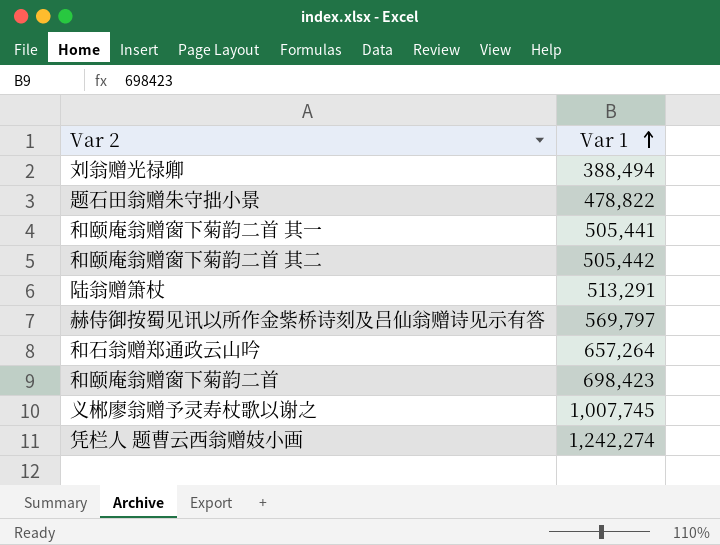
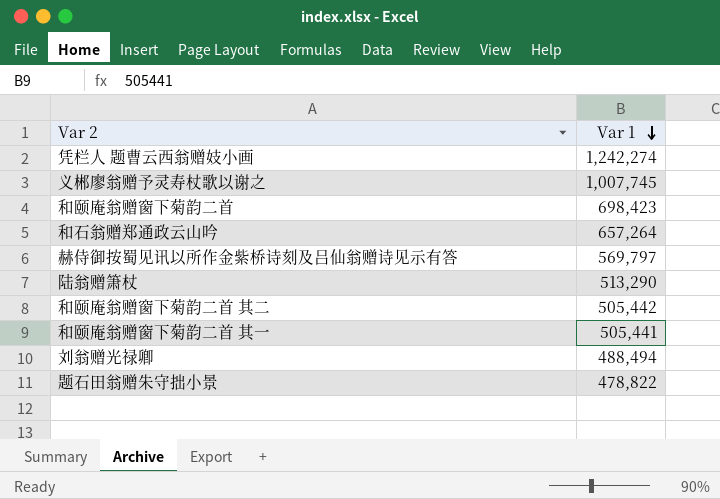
row order: Var 1 ascending -> Var 1 descending
陆翁赠箫杖 | Var 1: 513,291 -> 513,290
刘翁赠光禄卿 | Var 1: 388,494 -> 488,494

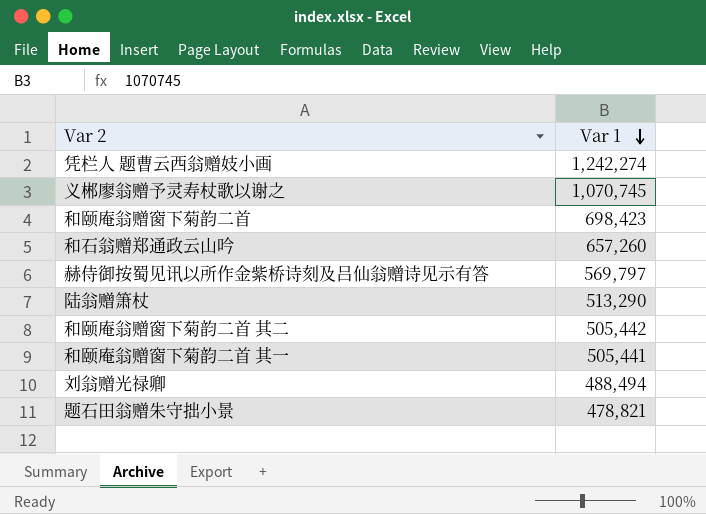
义郴廖翁赠予灵寿杖歌以谢之 | Var 1: 1,007,745 -> 1,070,745
和石翁赠郑通政云山吟 | Var 1: 657,264 -> 657,260
题石田翁赠朱守拙小景 | Var 1: 478,822 -> 478,821

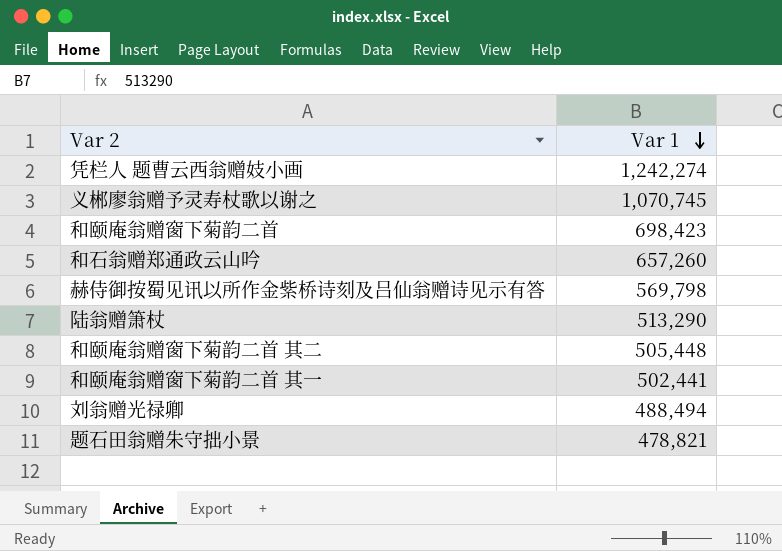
赫侍御按蜀见讯以所作金紫桥诗刻及吕仙翁赠诗见示有答 | Var 1: 569,797 -> 569,798
和颐庵翁赠窗下菊韵二首 其二 | Var 1: 505,442 -> 505,448
和颐庵翁赠窗下菊韵二首 其一 | Var 1: 505,441 -> 502,441

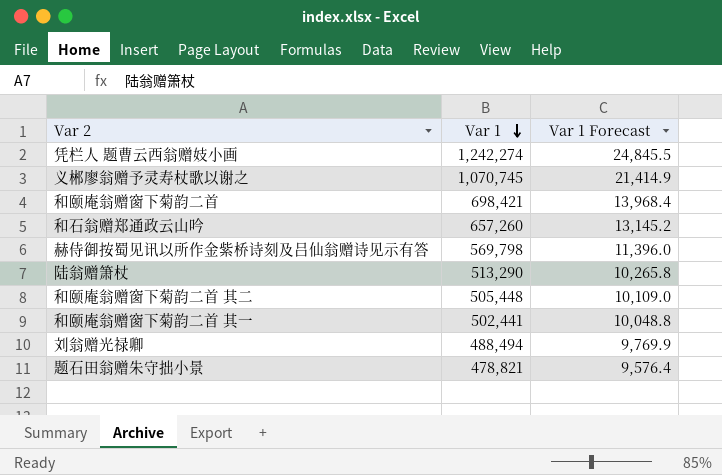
column Var 1 Forecast | formula: none -> [Var 1] * 0.02
和颐庵翁赠窗下菊韵二首 | Var 1: 698,423 -> 698,421

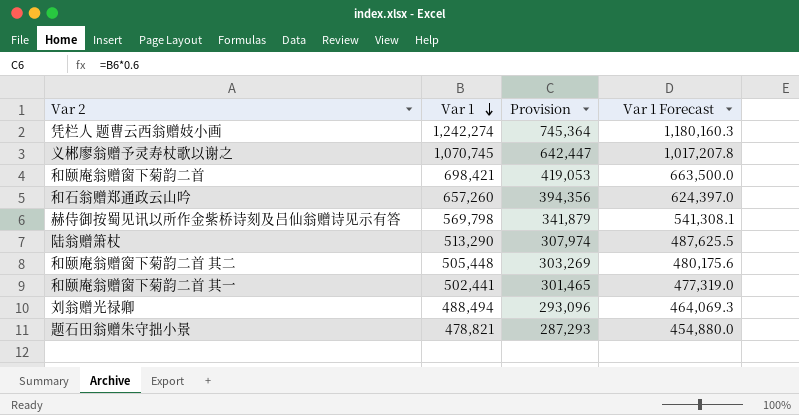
column Provision | formula: none -> [Var 1] * 0.6
column Var 1 Forecast | formula: [Var 1] * 0.02 -> [Var 1] * 0.95

